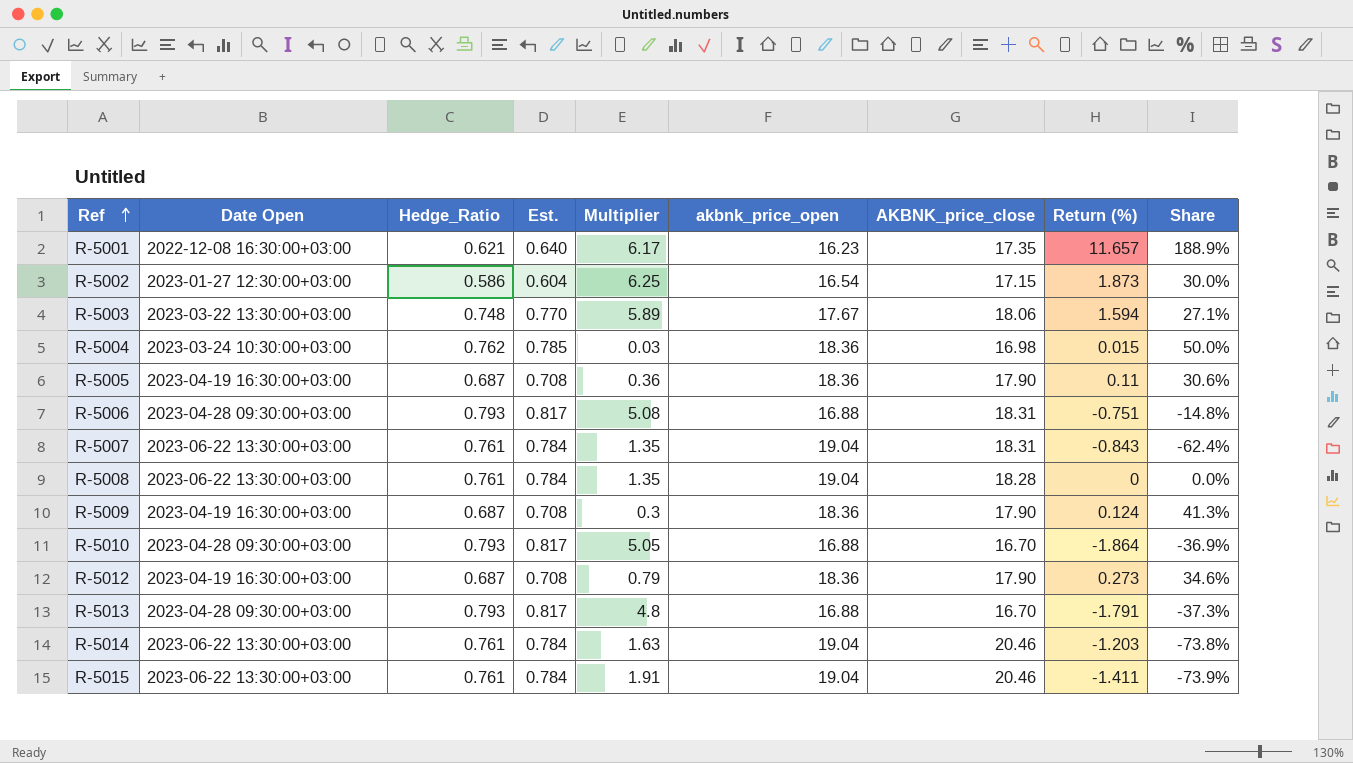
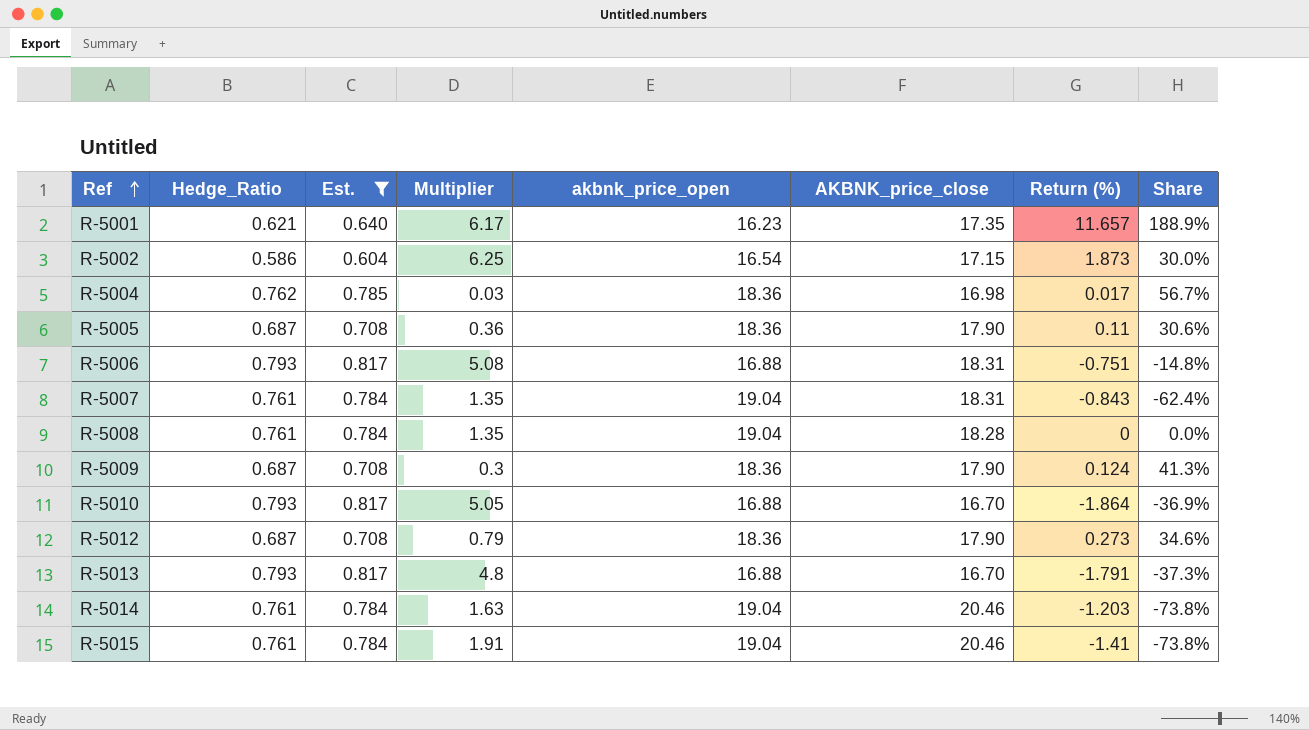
filter: none -> Est. != 0.770
column Date Open | position: 2 -> none
R-5004 | Return (%): 0.015 -> 0.017
R-5004 | Share: 50.0% -> 56.7%
R-5015 | Return (%): -1.411 -> -1.41
R-5015 | Share: -73.9% -> -73.8%

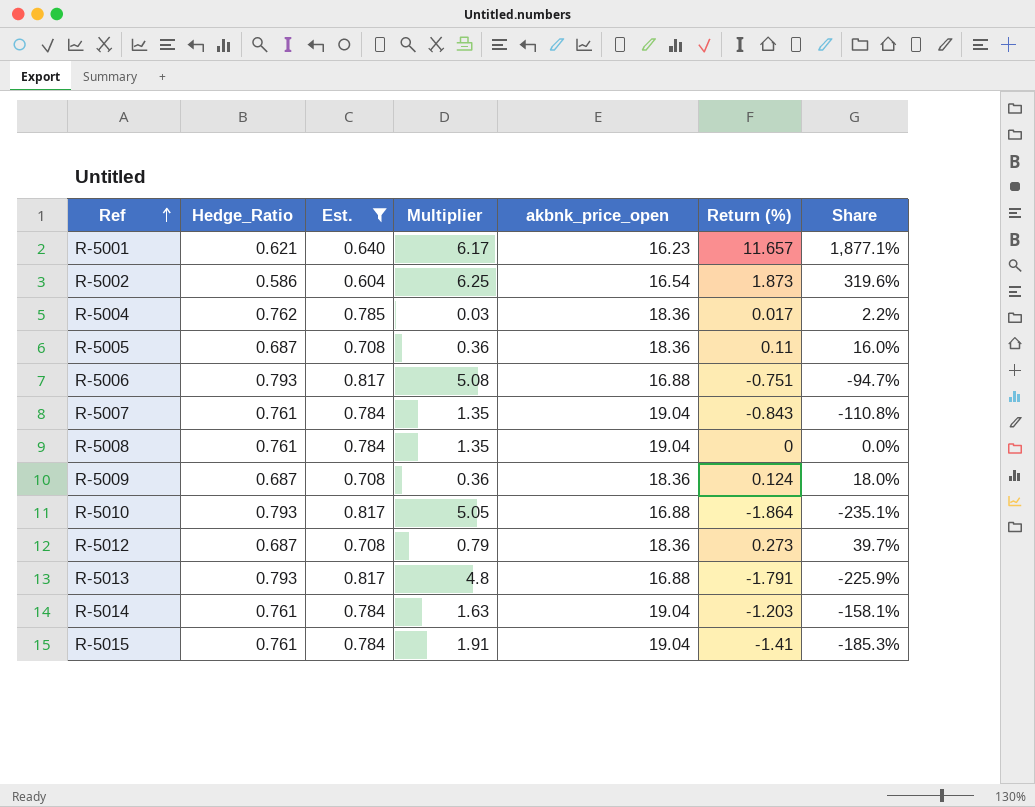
column AKBNK_price_close | position: 6 -> none
column Share | formula: [Return (%)] / [Multiplier] -> [Return (%)] / [Hedge_Ratio]
R-5009 | Multiplier: 0.3 -> 0.36

